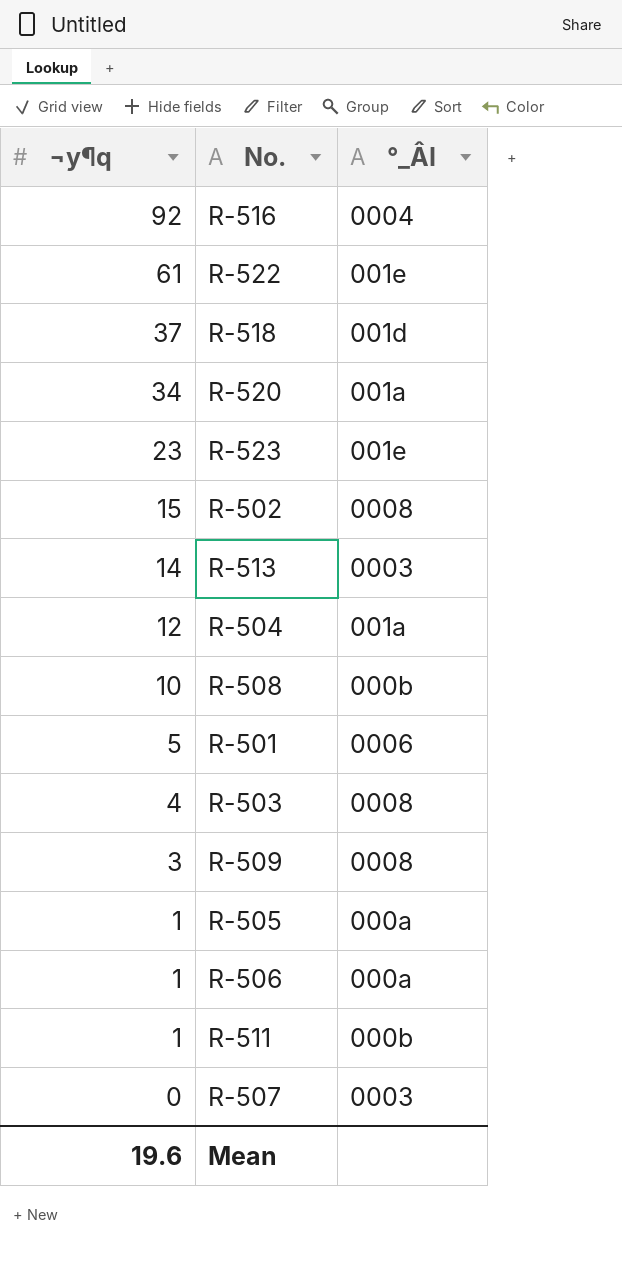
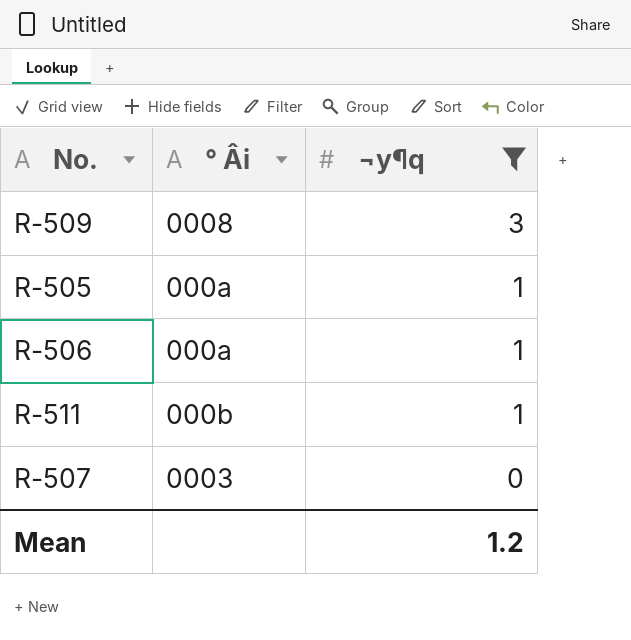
filter: none -> ¬y¶q <= 3
column name: °_ÂI -> ° Âi
column ¬y¶q | position: 1 -> 3
Mean | ¬y¶q: 19.6 -> 1.2

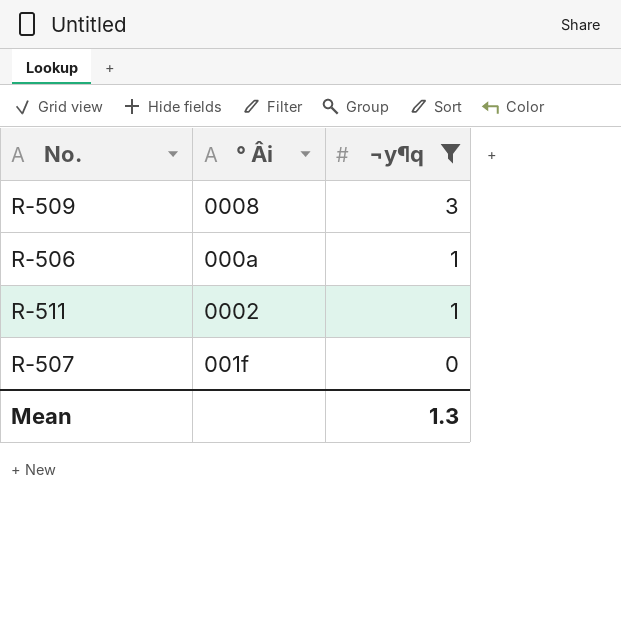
row R-505: 000a | 1 -> none
R-511 | ° Âi: 000b -> 0002
R-507 | ° Âi: 0003 -> 001f
Mean | ¬y¶q: 1.2 -> 1.3

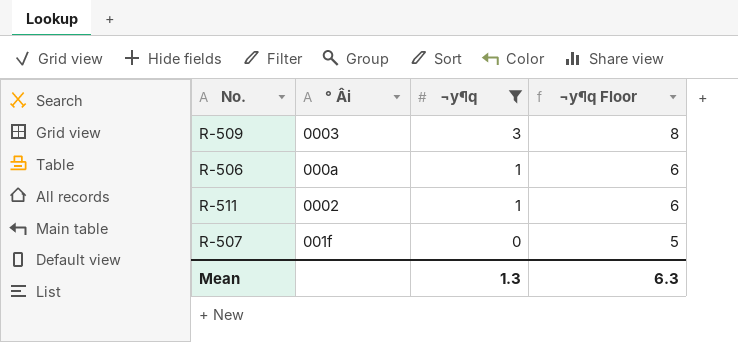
column ¬y¶q Floor | formula: none -> [¬y¶q] + 5
R-509 | ° Âi: 0008 -> 0003

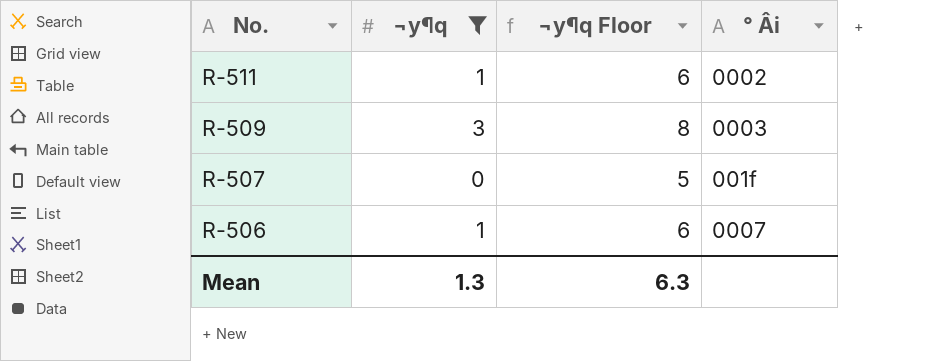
row order: ¬y¶q descending -> No. descending
column ° Âi | position: 2 -> 4
R-506 | ° Âi: 000a -> 0007

